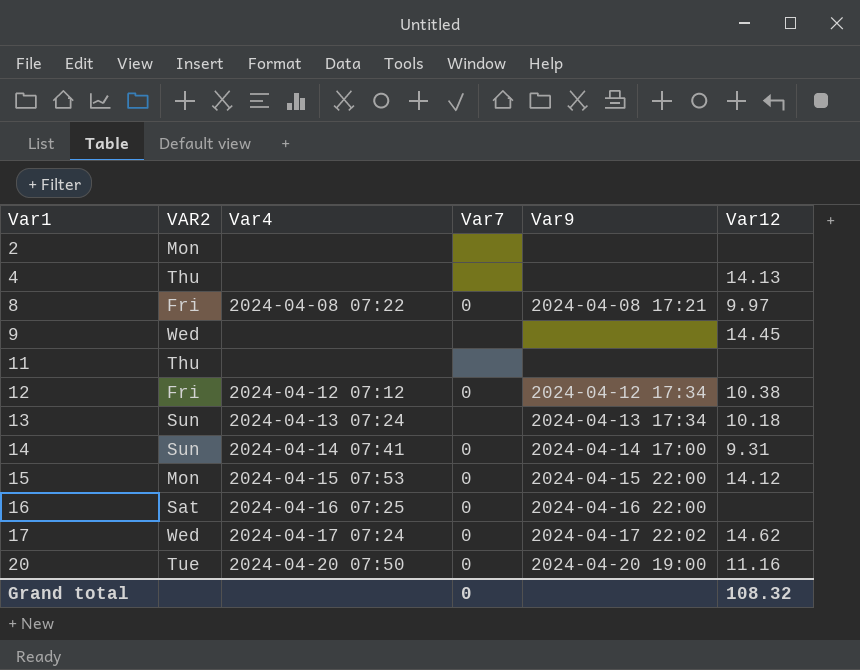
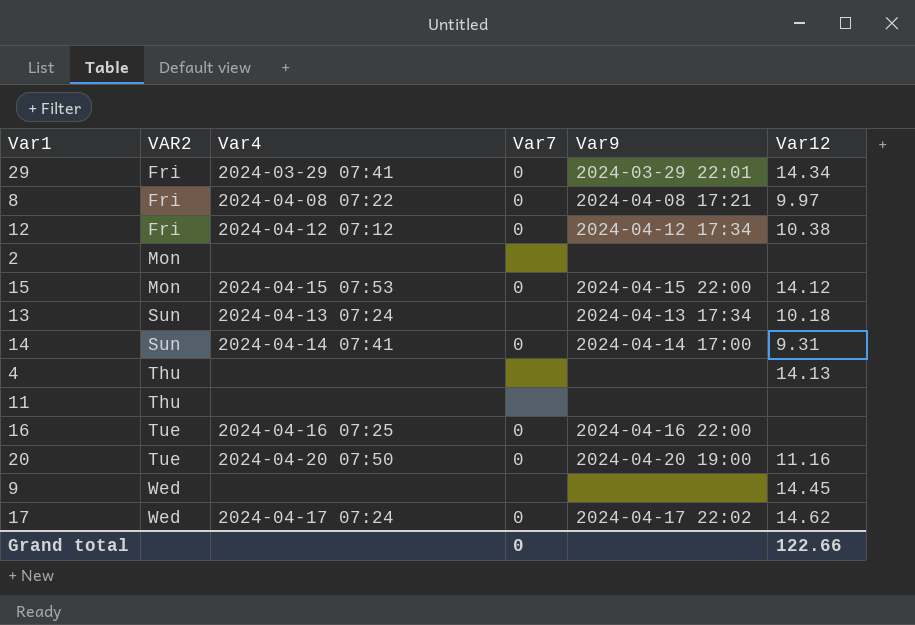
row order: Var1 ascending -> VAR2 ascending
row 29: none -> Fri | 2024-03-29 07:41 | 0 | 2024-03-29 22:01 | 14.34
16 | VAR2: Sat -> Tue
Grand total | Var12: 108.32 -> 122.66

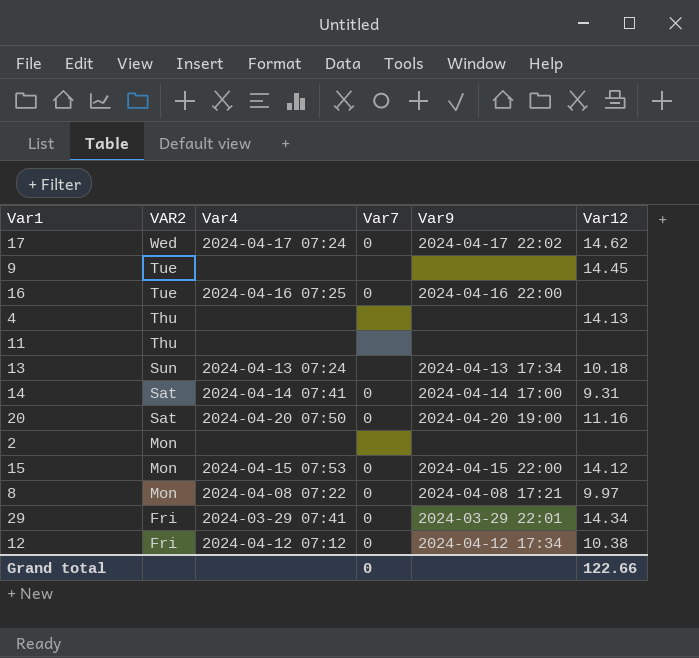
row order: VAR2 ascending -> VAR2 descending
9 | VAR2: Wed -> Tue
14 | VAR2: Sun -> Sat
20 | VAR2: Tue -> Sat
8 | VAR2: Fri -> Mon

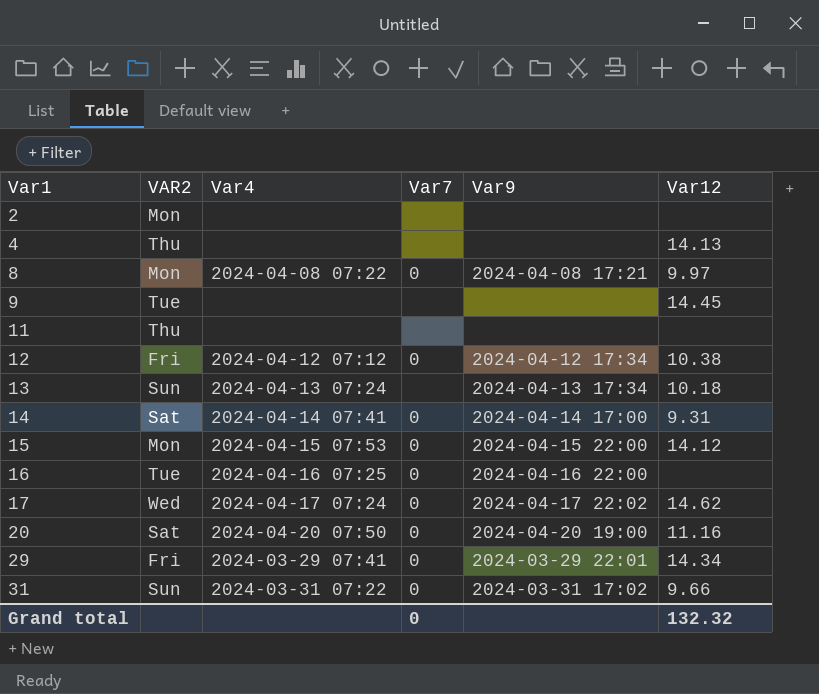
row order: VAR2 descending -> Var1 ascending
row 31: none -> Sun | 2024-03-31 07:22 | 0 | 2024-03-31 17:02 | 9.66
Grand total | Var12: 122.66 -> 132.32

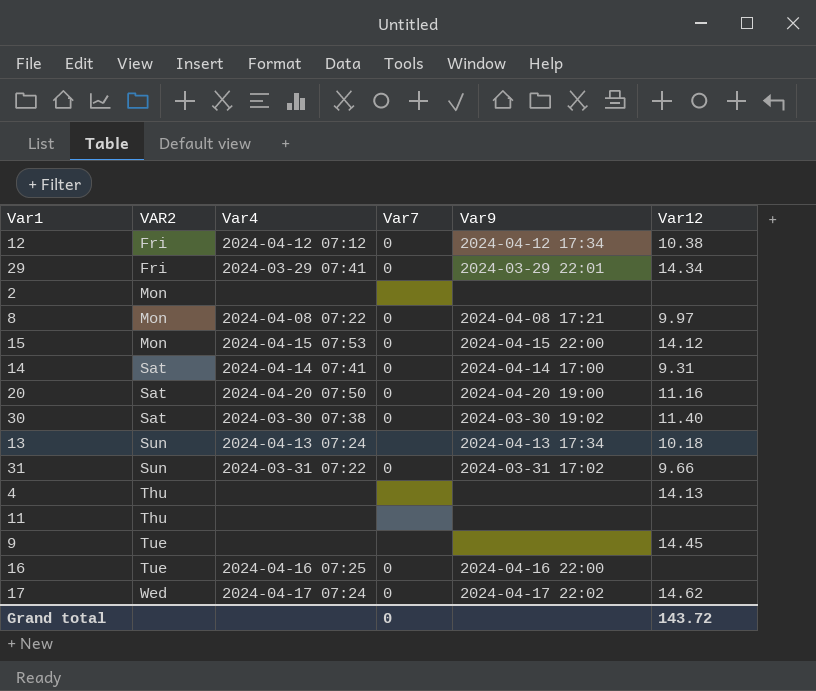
row order: Var1 ascending -> VAR2 ascending
row 30: none -> Sat | 2024-03-30 07:38 | 0 | 2024-03-30 19:02 | 11.40
Grand total | Var12: 132.32 -> 143.72

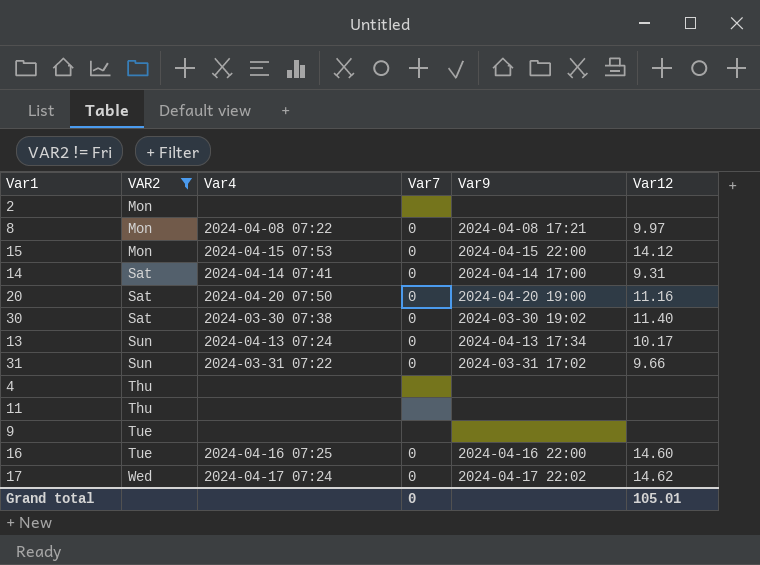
filter: none -> VAR2 != Fri
13 | Var7: none -> 0
13 | Var12: 10.18 -> 10.17
4 | Var12: 14.13 -> none
9 | Var12: 14.45 -> none
16 | Var12: none -> 14.60
Grand total | Var12: 143.72 -> 105.01

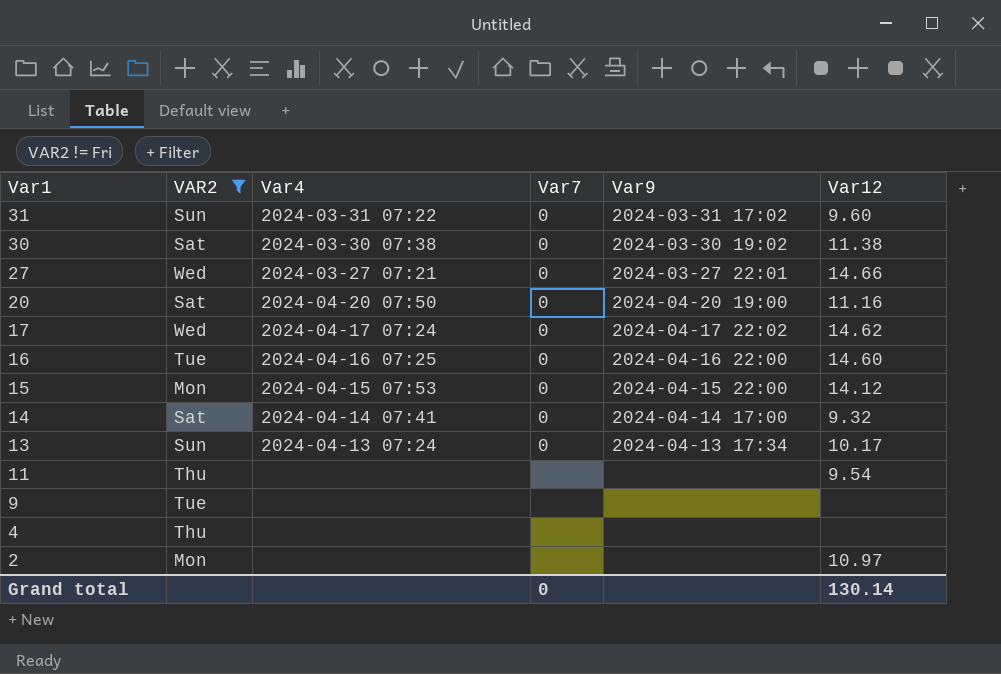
row order: VAR2 ascending -> Var1 descending
row 8: Mon | 2024-04-08 07:22 | 0 | 2024-04-08 17:21 | 9.97 -> none
31 | Var12: 9.66 -> 9.60
30 | Var12: 11.40 -> 11.38
row 27: none -> Wed | 2024-03-27 07:21 | 0 | 2024-03-27 22:01 | 14.66
14 | Var12: 9.31 -> 9.32
11 | Var12: none -> 9.54
2 | Var12: none -> 10.97
Grand total | Var12: 105.01 -> 130.14

